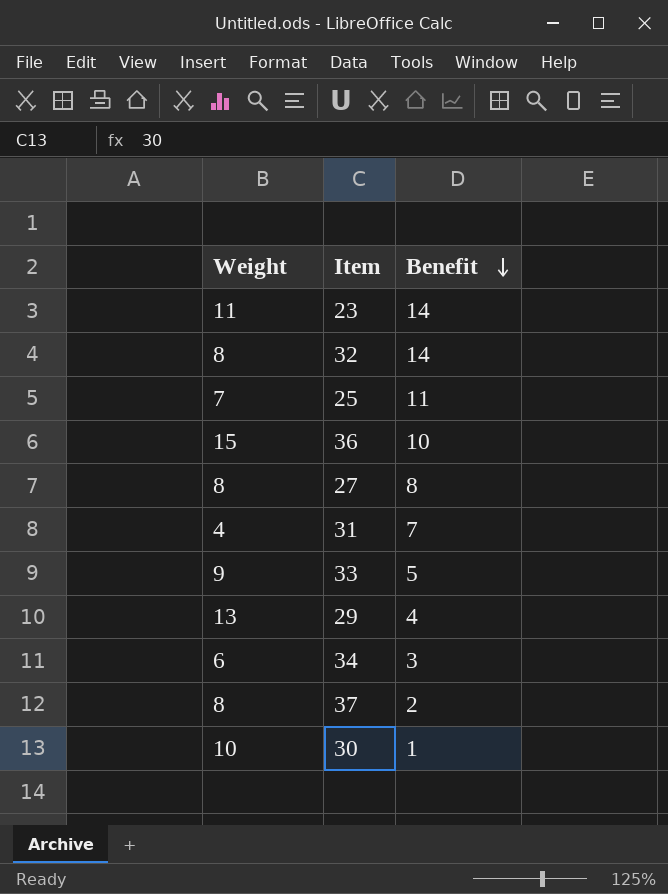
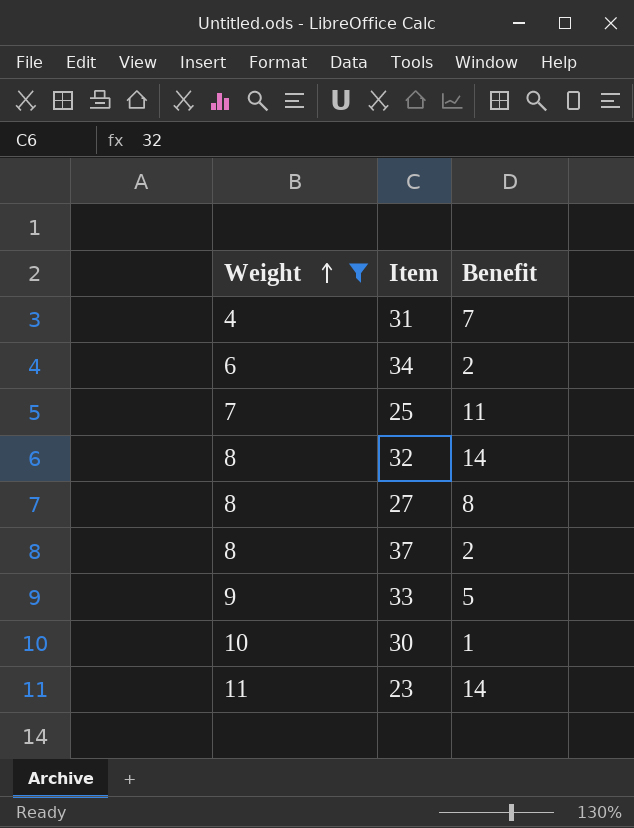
filter: none -> Weight <= 11
row order: Benefit descending -> Weight ascending
34 | Benefit: 3 -> 2

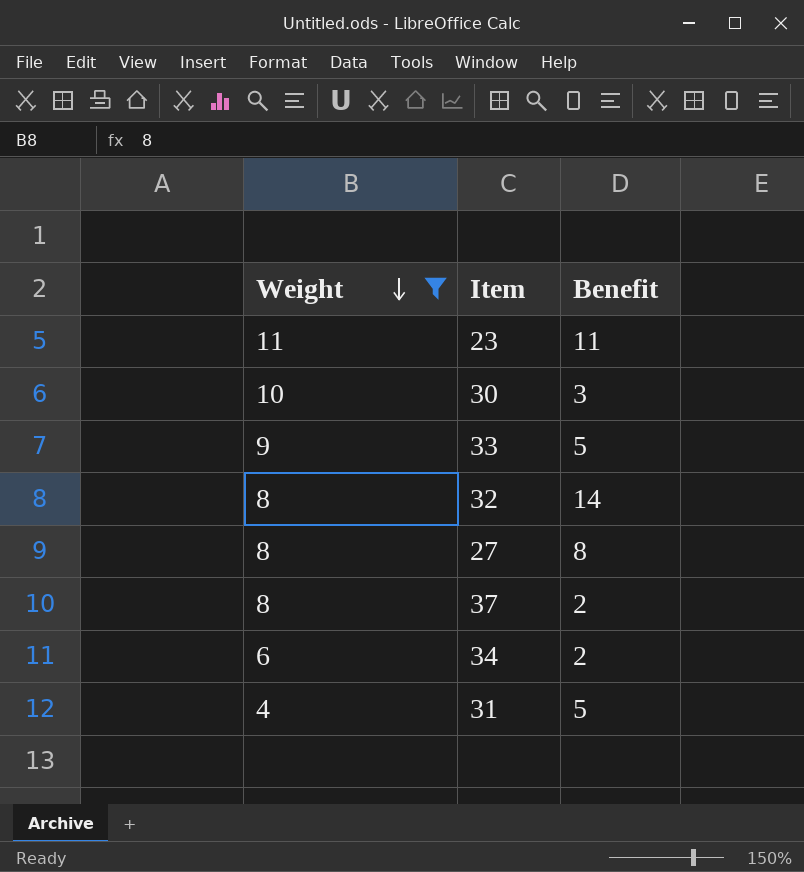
row order: Weight ascending -> Weight descending
row 25: 7 | 11 -> none
23 | Benefit: 14 -> 11
30 | Benefit: 1 -> 3
31 | Benefit: 7 -> 5

